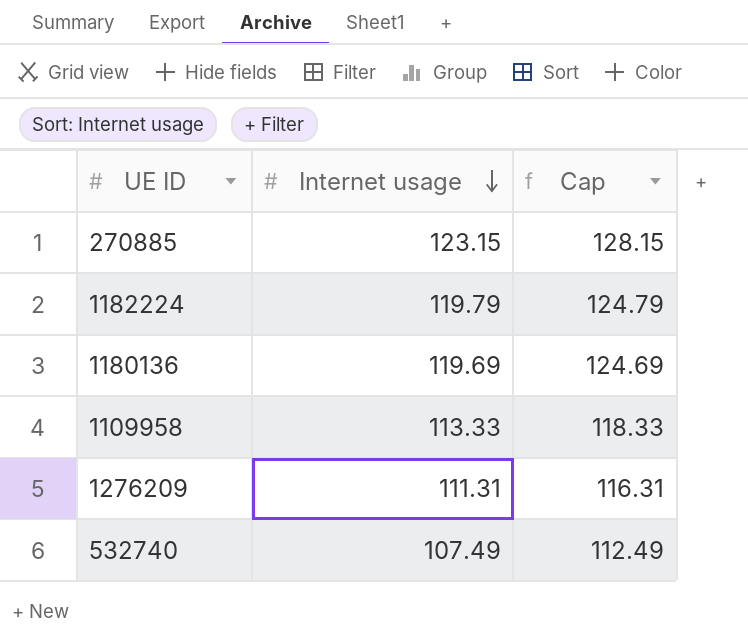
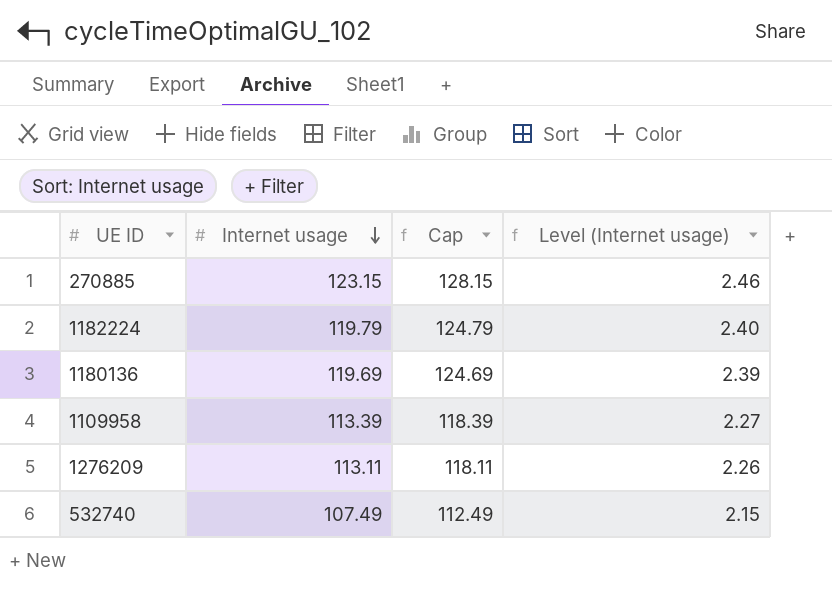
column Level (Internet usage) | formula: none -> [Internet usage] * 0.02
1109958 | Internet usage: 113.33 -> 113.39
1109958 | Cap: 118.33 -> 118.39
1276209 | Internet usage: 111.31 -> 113.11
1276209 | Cap: 116.31 -> 118.11

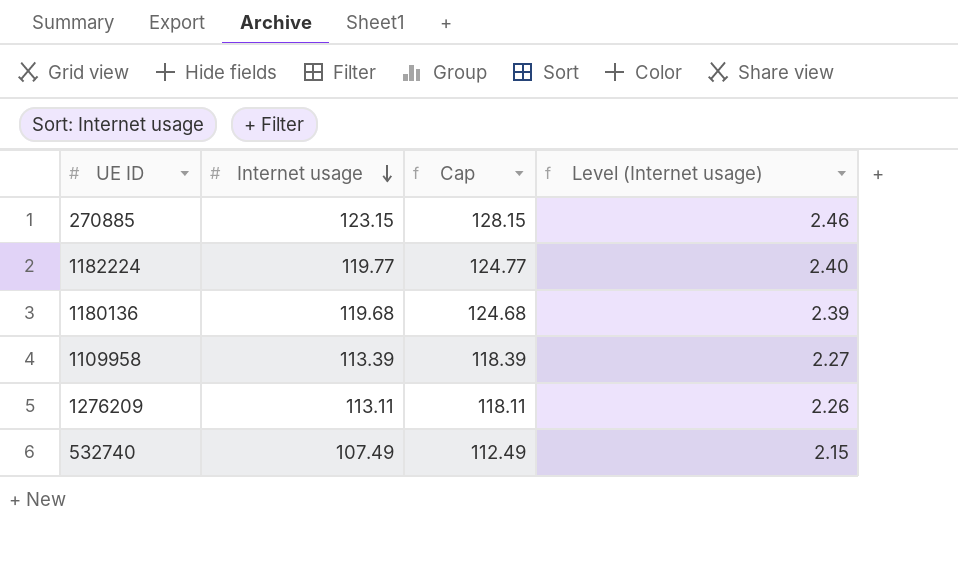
1182224 | Internet usage: 119.79 -> 119.77
1182224 | Cap: 124.79 -> 124.77
1180136 | Internet usage: 119.69 -> 119.68
1180136 | Cap: 124.69 -> 124.68

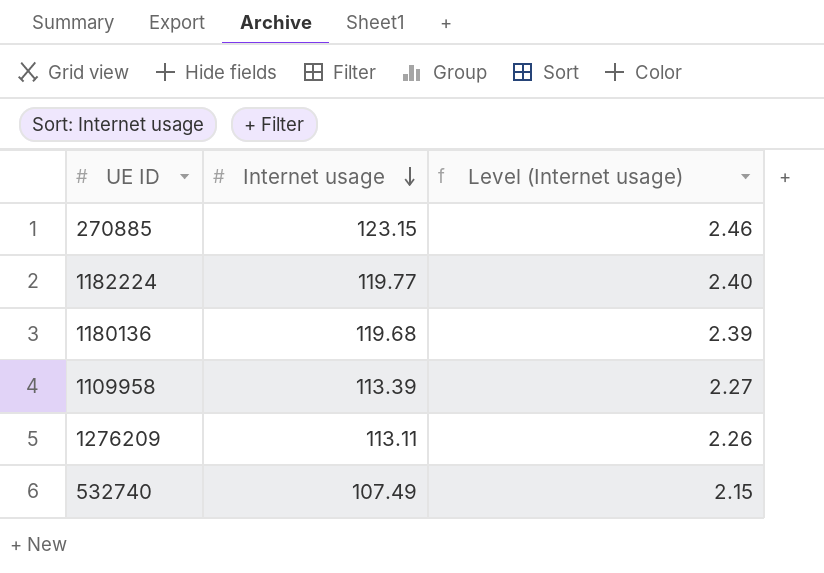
column Cap | formula: [Internet usage] + 5 -> none

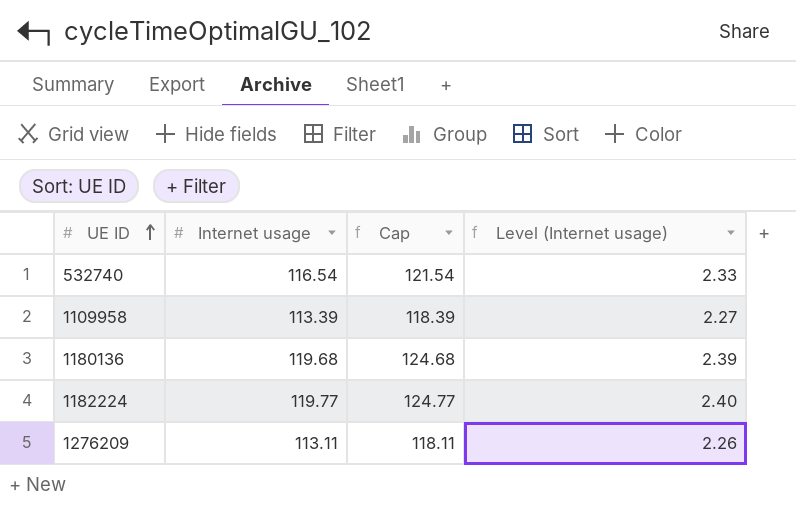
row order: Internet usage descending -> UE ID ascending
column Cap | formula: none -> [Internet usage] + 5
row 270885: 123.15 | 2.46 -> none
532740 | Internet usage: 107.49 -> 116.54
532740 | Level (Internet usage): 2.15 -> 2.33

